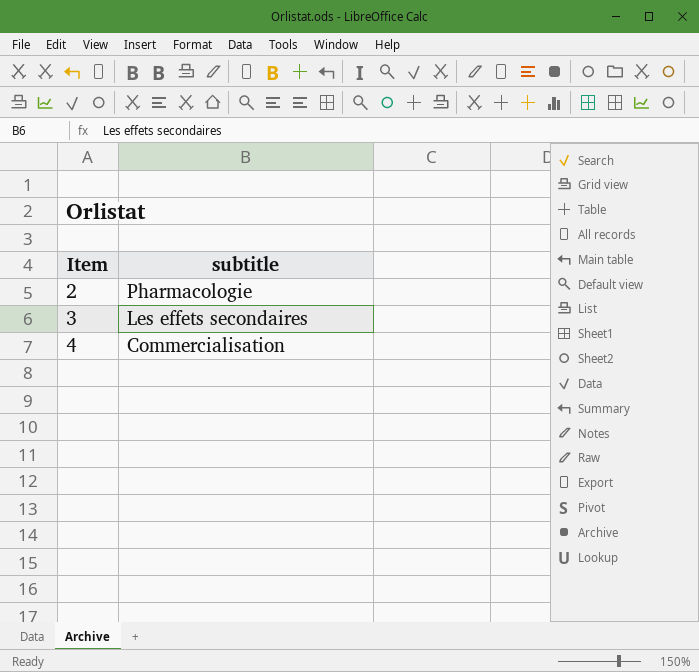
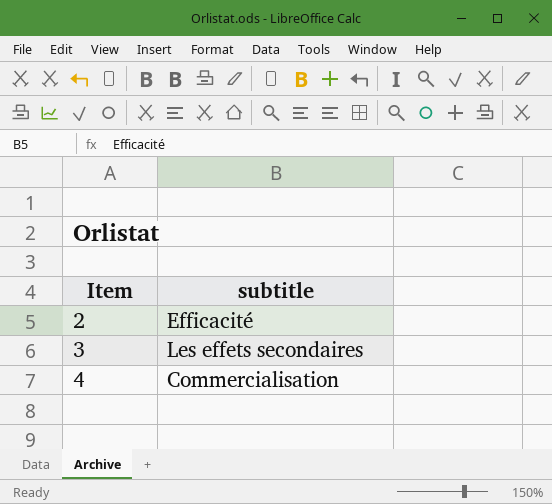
2 | subtitle: Pharmacologie -> Efficacité

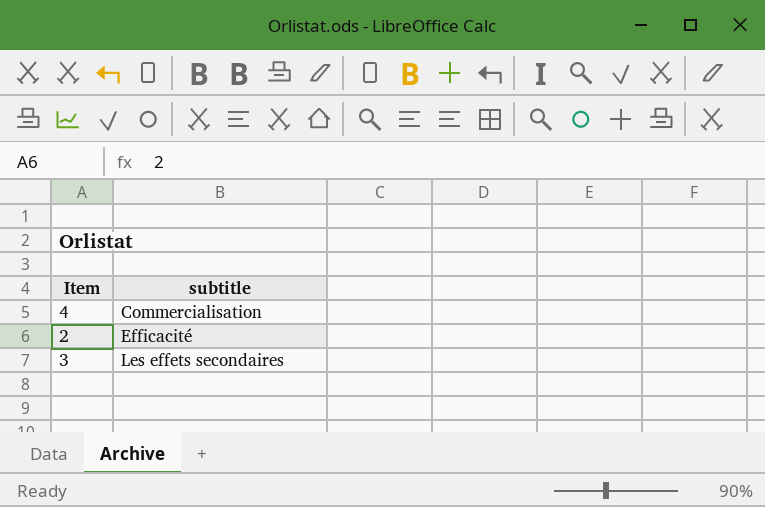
row order: Item ascending -> subtitle ascending

